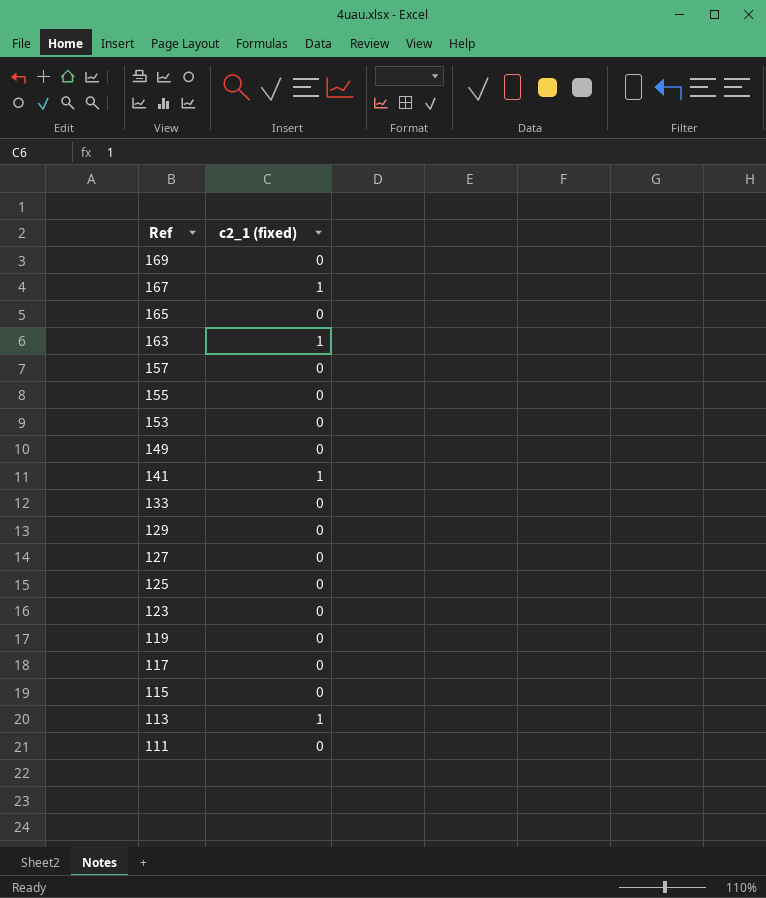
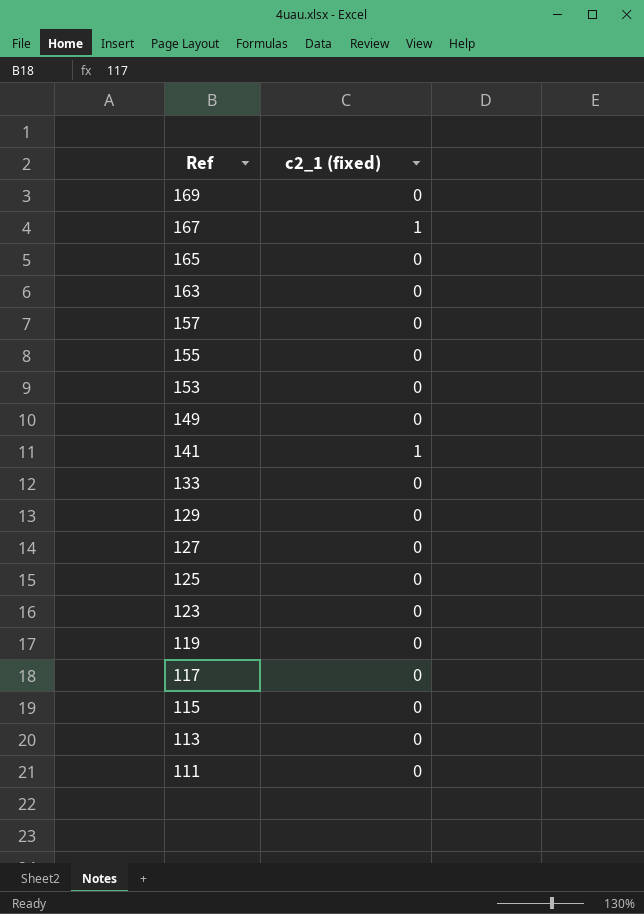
163 | c2_1 (fixed): 1 -> 0
113 | c2_1 (fixed): 1 -> 0

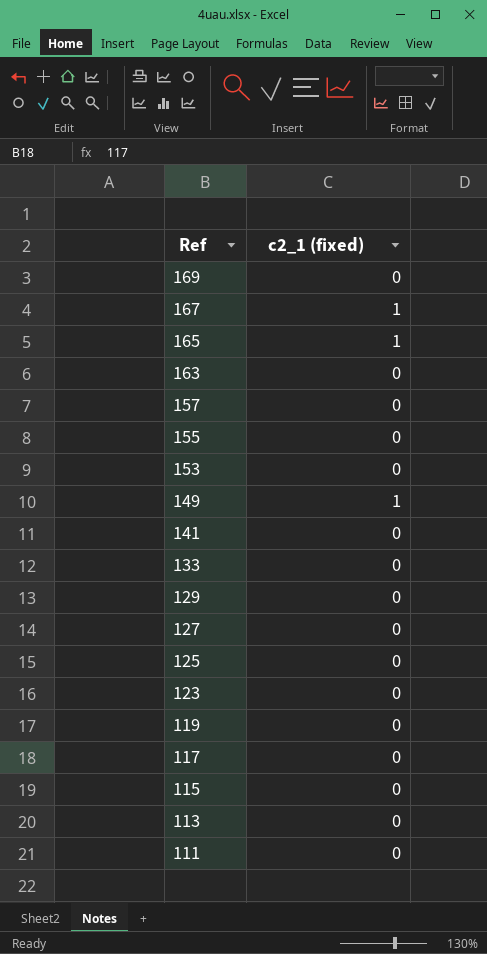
165 | c2_1 (fixed): 0 -> 1
149 | c2_1 (fixed): 0 -> 1
141 | c2_1 (fixed): 1 -> 0

